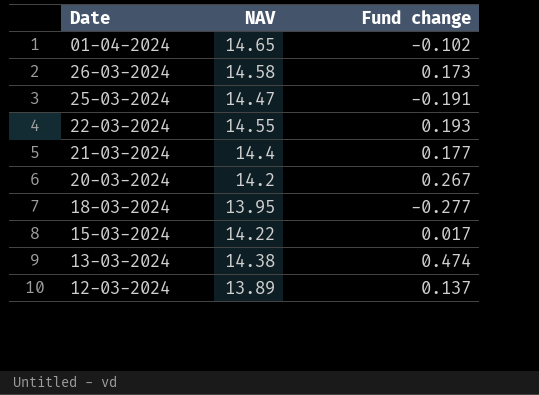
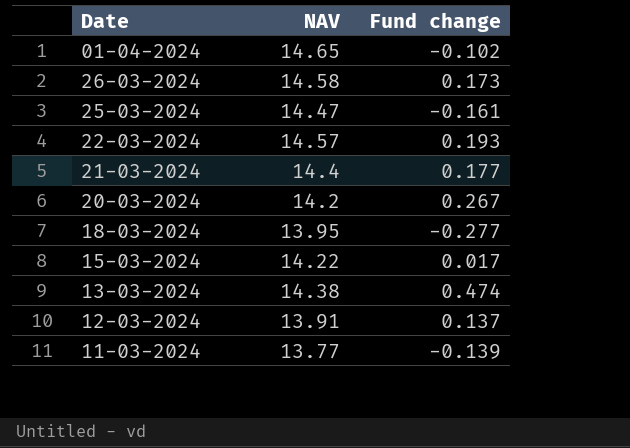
25-03-2024 | Fund change: -0.191 -> -0.161
22-03-2024 | NAV: 14.55 -> 14.57
12-03-2024 | NAV: 13.89 -> 13.91
row 11-03-2024: none -> 13.77 | -0.139

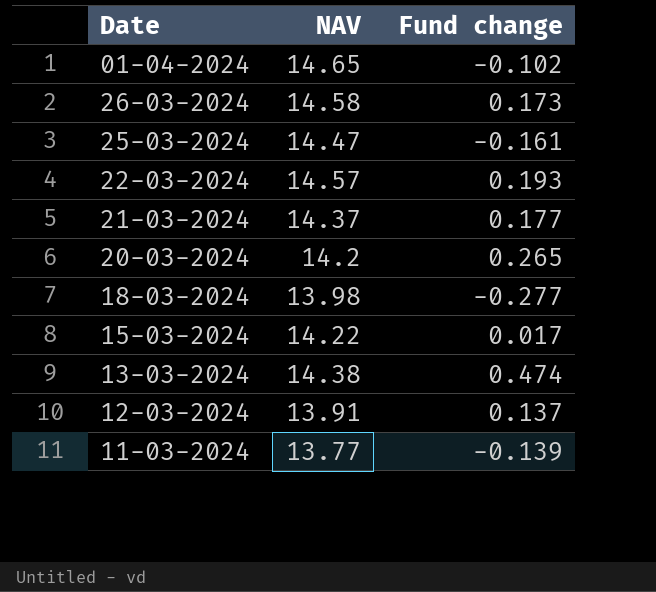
21-03-2024 | NAV: 14.4 -> 14.37
20-03-2024 | Fund change: 0.267 -> 0.265
18-03-2024 | NAV: 13.95 -> 13.98

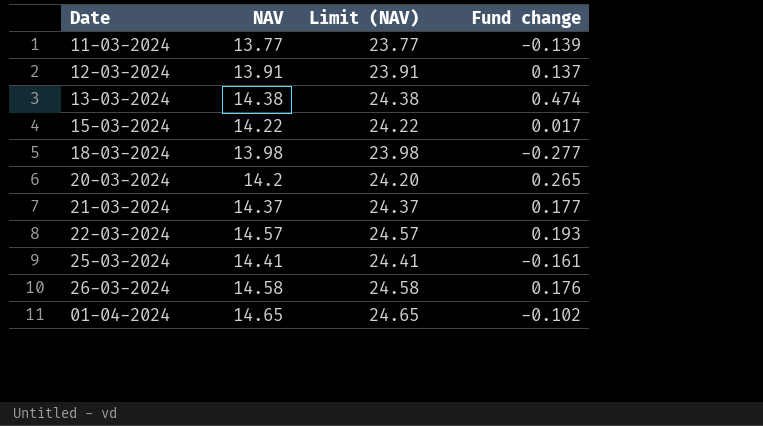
row order: Date descending -> Date ascending
column Limit (NAV) | formula: none -> [NAV] + 10
25-03-2024 | NAV: 14.47 -> 14.41
26-03-2024 | Fund change: 0.173 -> 0.176

